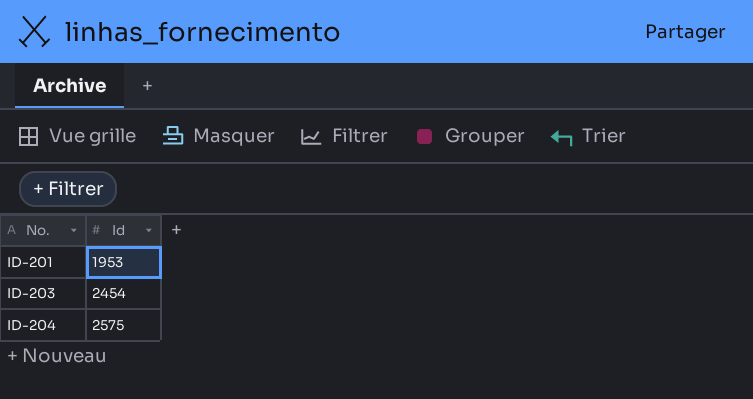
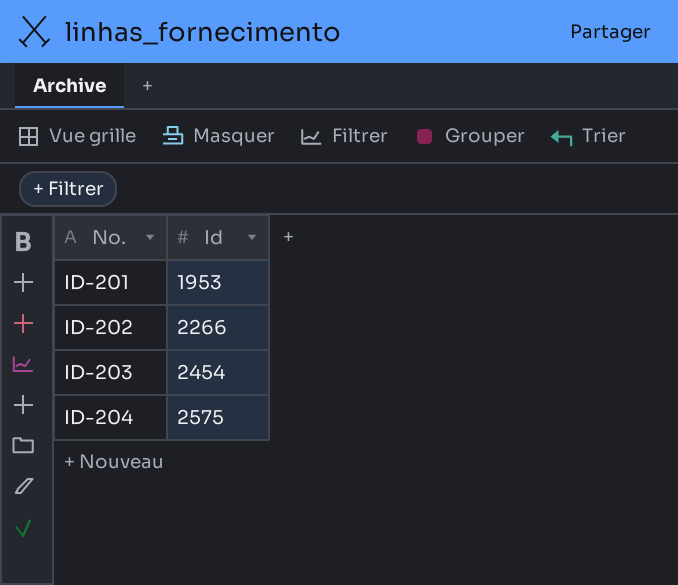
row ID-202: none -> 2266

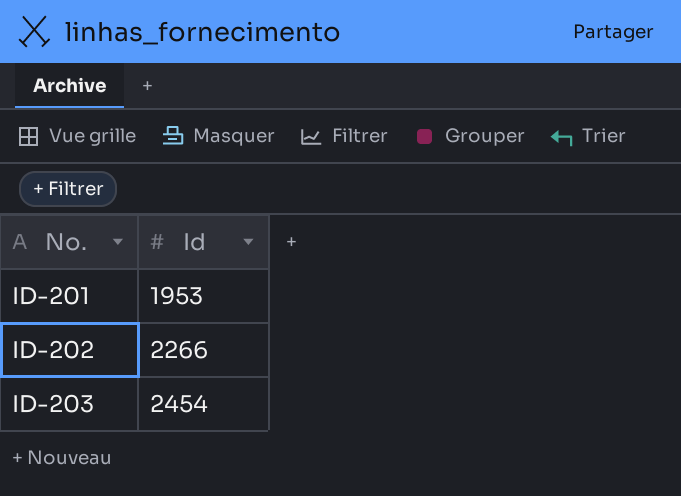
row ID-204: 2575 -> none

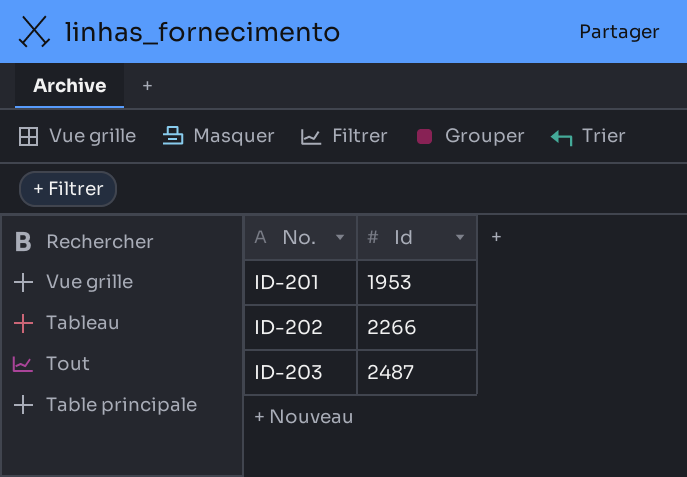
ID-203 | Id: 2454 -> 2487

